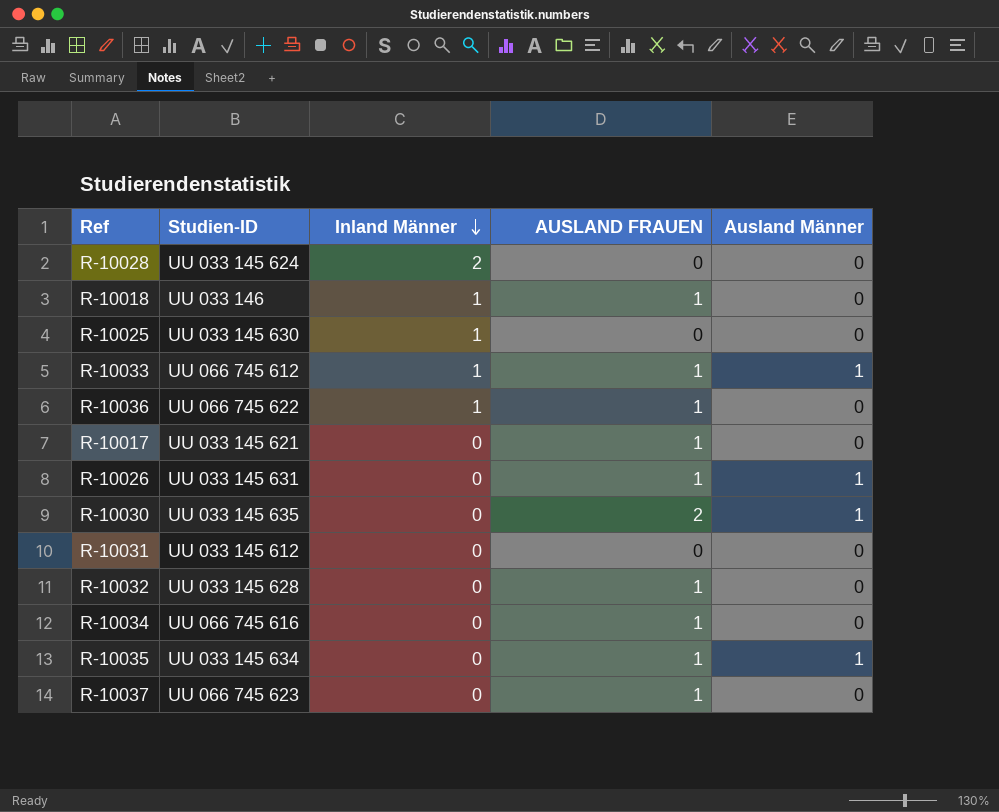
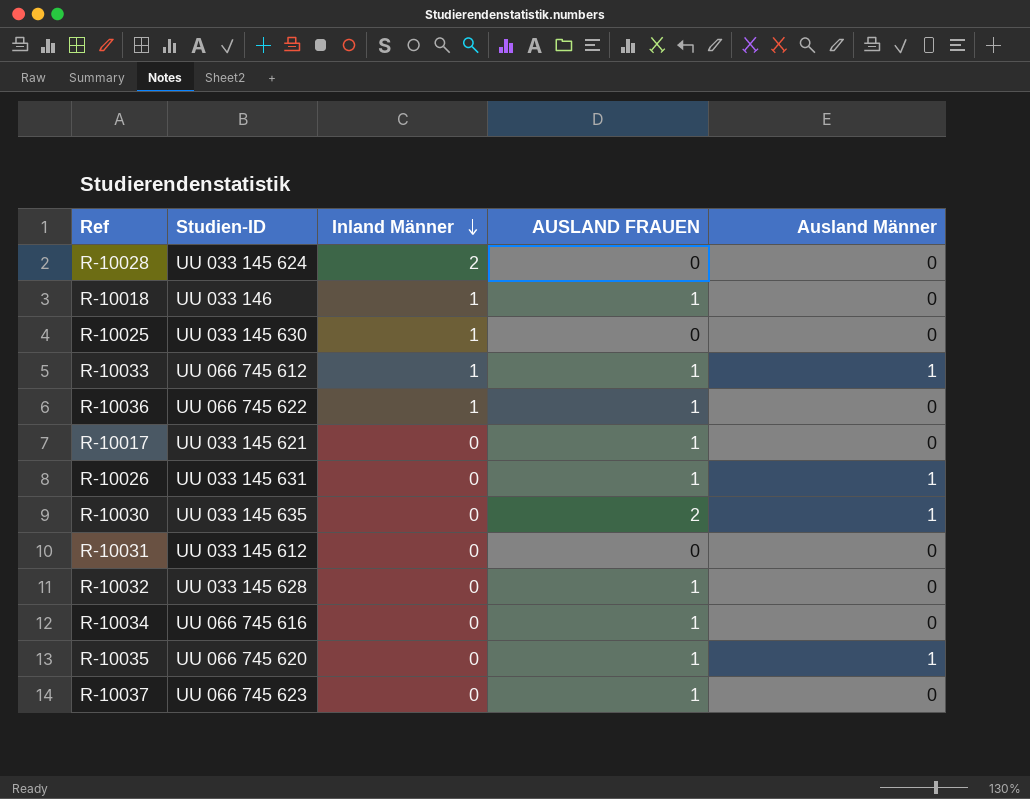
R-10035 | Studien-ID: UU 033 145 634 -> UU 066 745 620

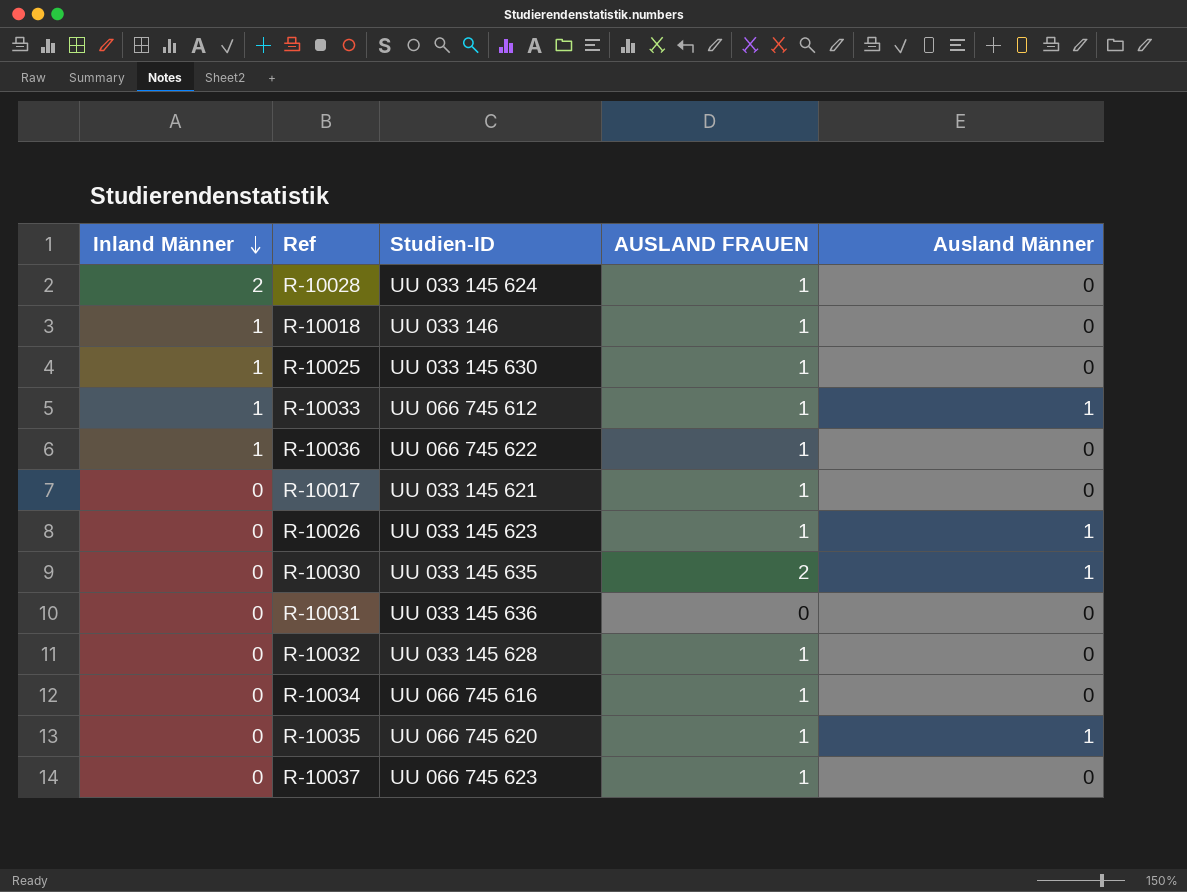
column Inland Männer | position: 3 -> 1
R-10028 | AUSLAND FRAUEN: 0 -> 1
R-10025 | AUSLAND FRAUEN: 0 -> 1
R-10026 | Studien-ID: UU 033 145 631 -> UU 033 145 623
R-10031 | Studien-ID: UU 033 145 612 -> UU 033 145 636

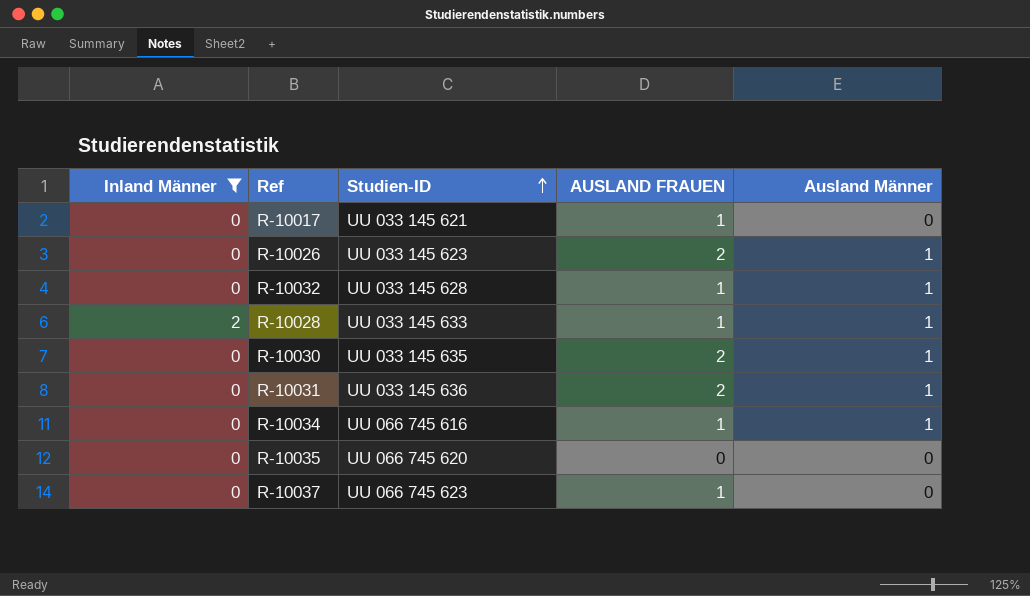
filter: none -> Inland Männer != 1
row order: Inland Männer descending -> Studien-ID ascending
R-10026 | AUSLAND FRAUEN: 1 -> 2
R-10032 | Ausland Männer: 0 -> 1
R-10028 | Studien-ID: UU 033 145 624 -> UU 033 145 633
R-10028 | Ausland Männer: 0 -> 1
R-10031 | AUSLAND FRAUEN: 0 -> 2
R-10031 | Ausland Männer: 0 -> 1
R-10034 | Ausland Männer: 0 -> 1
R-10035 | AUSLAND FRAUEN: 1 -> 0
R-10035 | Ausland Männer: 1 -> 0

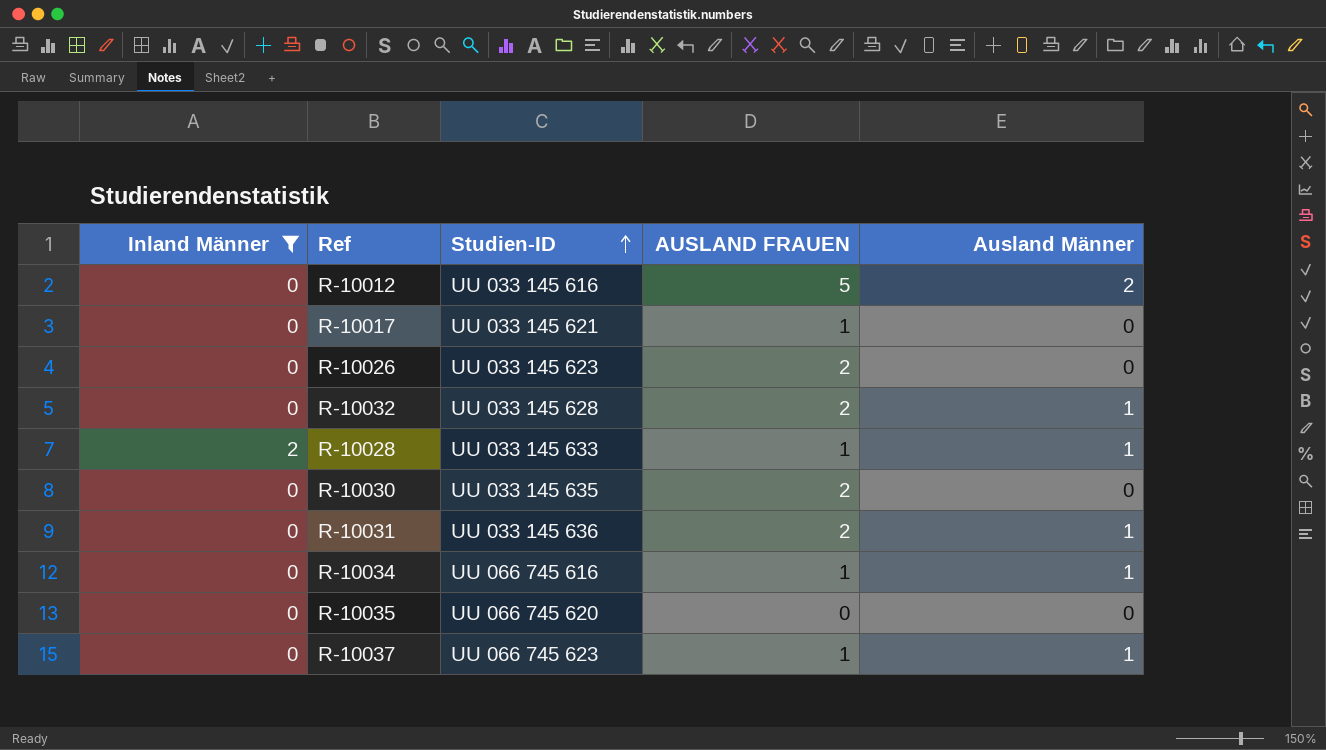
row R-10012: none -> 0 | UU 033 145 616 | 5 | 2
R-10026 | Ausland Männer: 1 -> 0
R-10032 | AUSLAND FRAUEN: 1 -> 2
R-10030 | Ausland Männer: 1 -> 0
R-10037 | Ausland Männer: 0 -> 1

